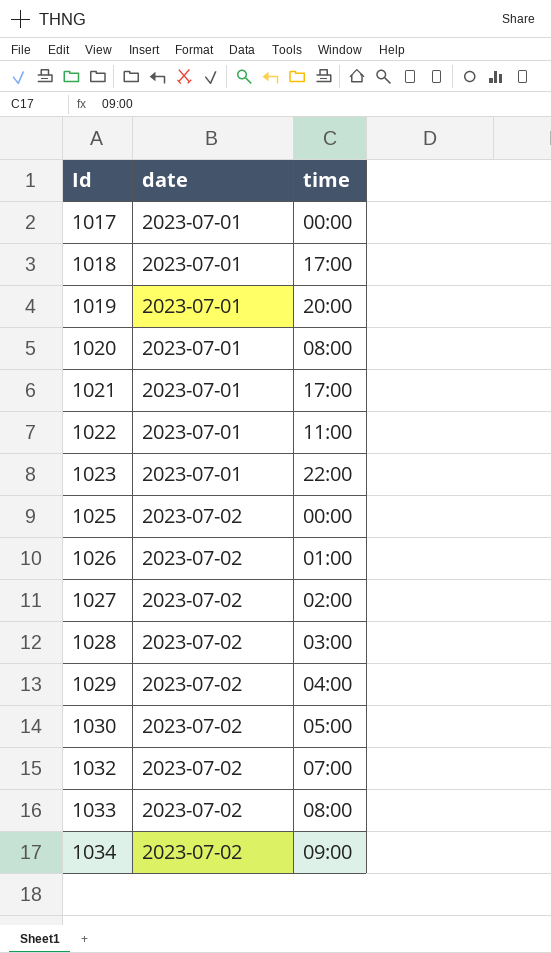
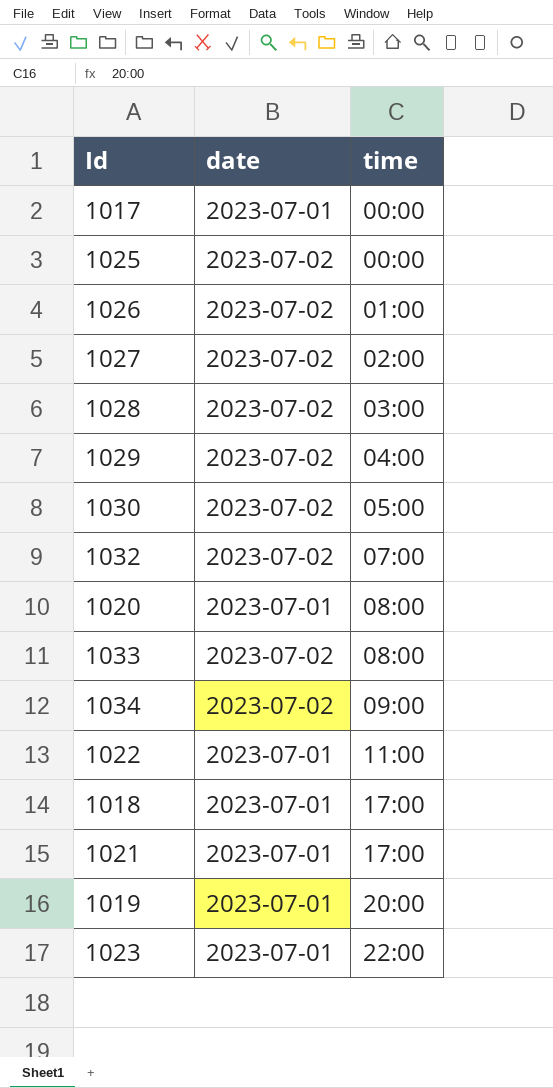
row order: Id ascending -> time ascending

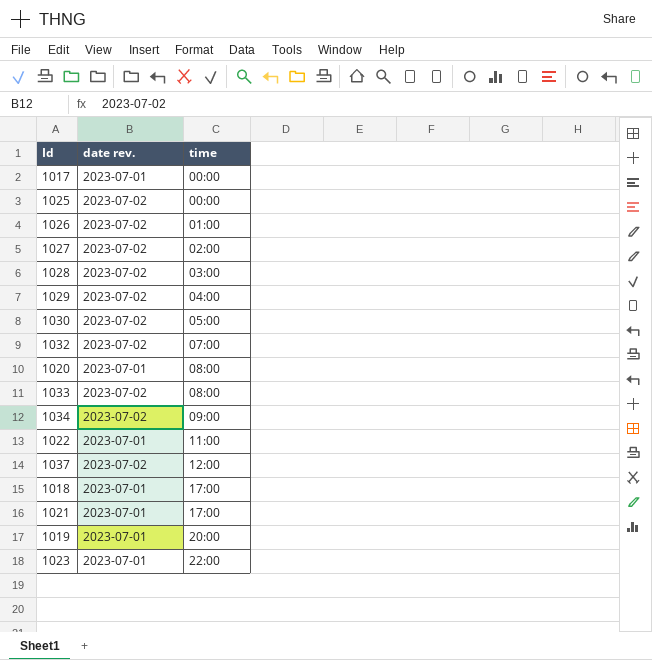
column name: date -> date rev.
row 1037: none -> 2023-07-02 | 12:00

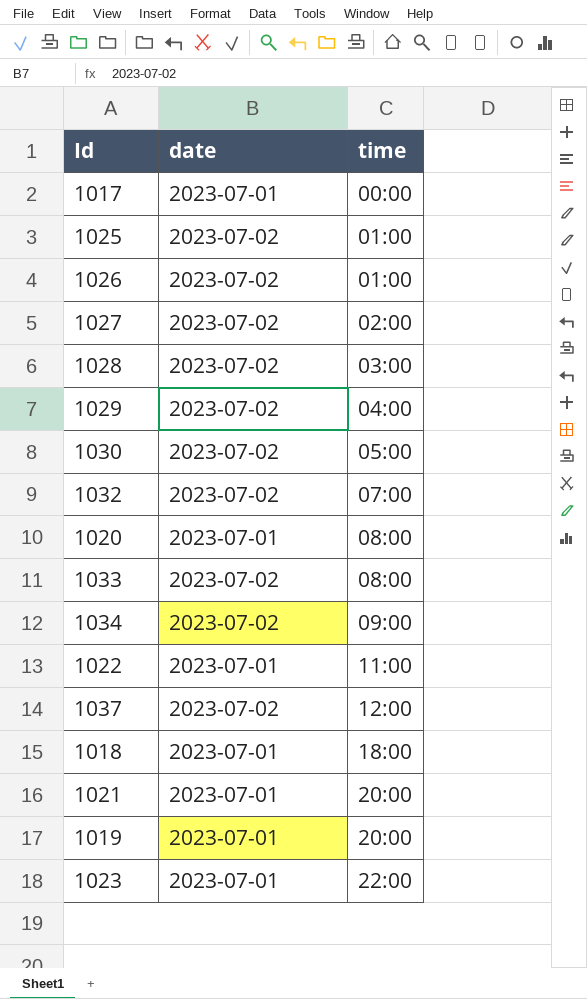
column name: date rev. -> date
1025 | time: 00:00 -> 01:00
1018 | time: 17:00 -> 18:00
1021 | time: 17:00 -> 20:00

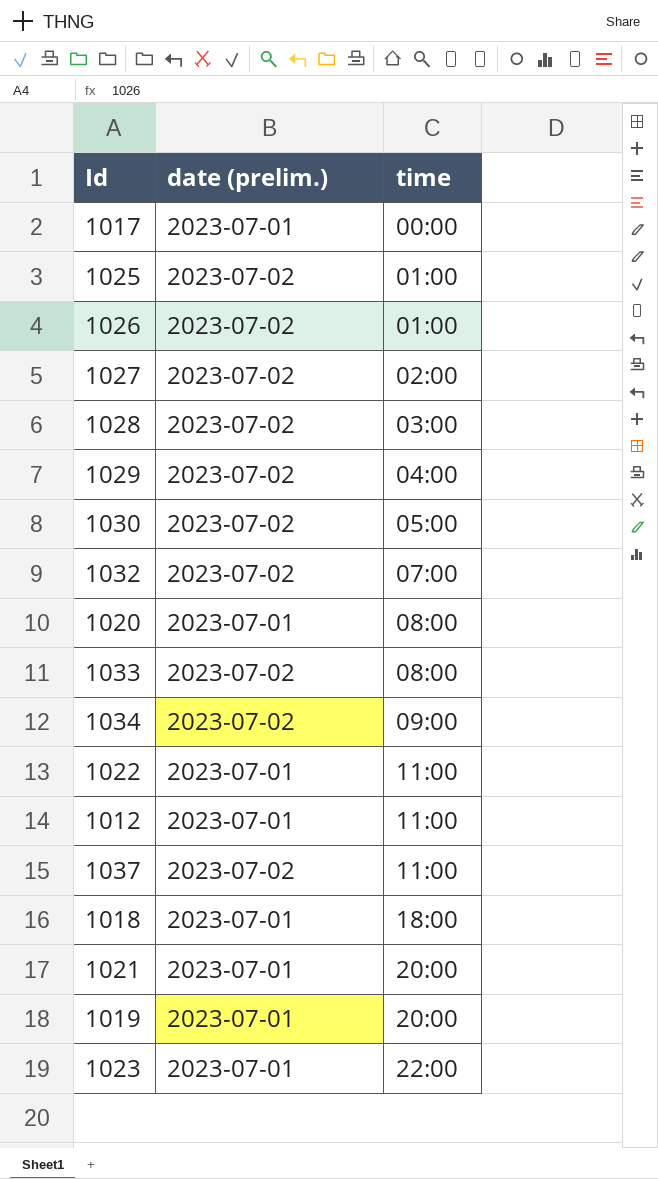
column name: date -> date (prelim.)
row 1012: none -> 2023-07-01 | 11:00
1037 | time: 12:00 -> 11:00

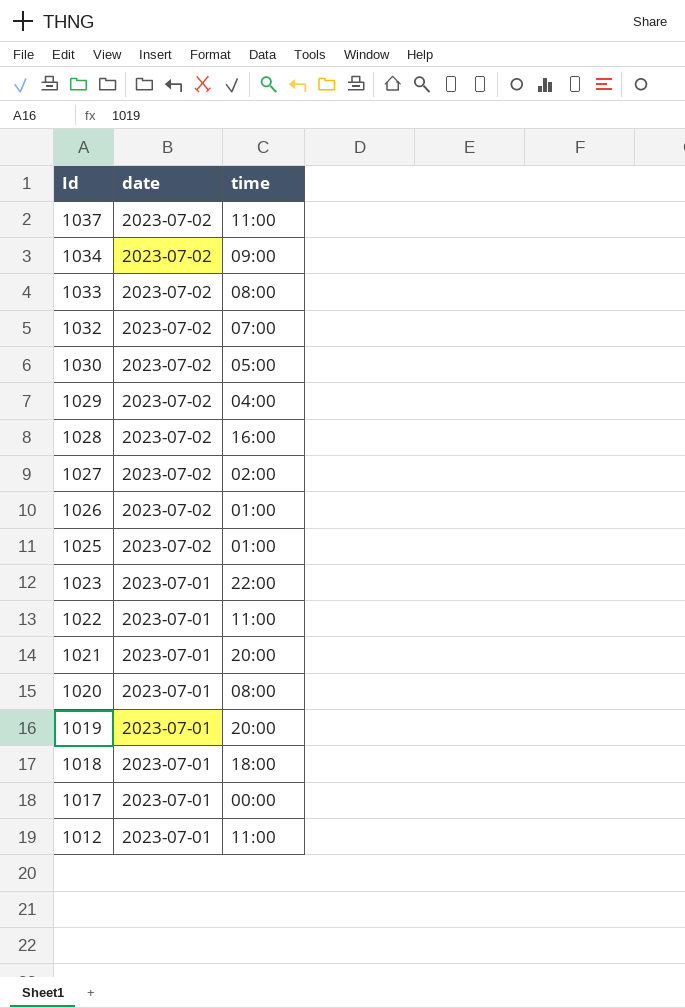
row order: time ascending -> Id descending
column name: date (prelim.) -> date
1028 | time: 03:00 -> 16:00

